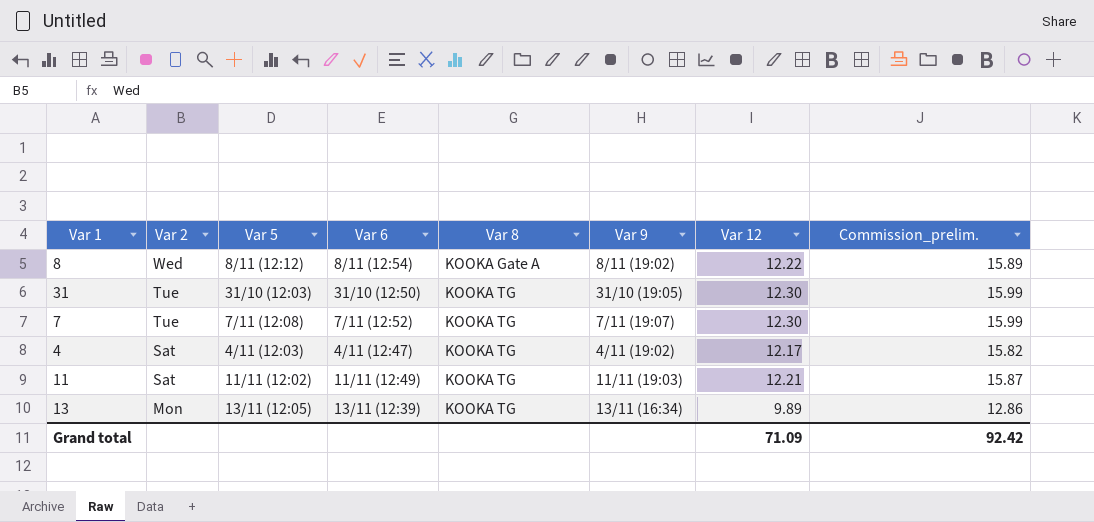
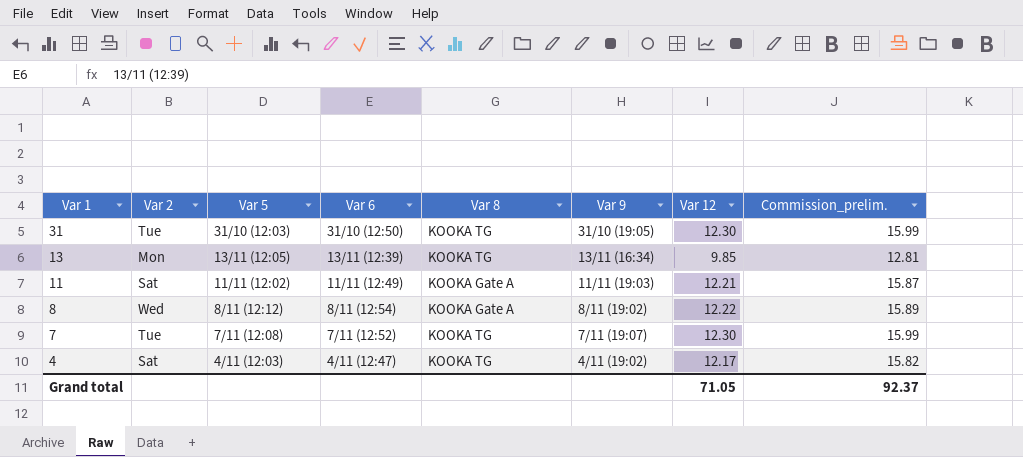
row order: Var 2 descending -> Var 1 descending
13 | Var 12: 9.89 -> 9.85
13 | Commission_prelim.: 12.86 -> 12.81
11 | Var 8: KOOKA TG -> KOOKA Gate A
Grand total | Var 12: 71.09 -> 71.05
Grand total | Commission_prelim.: 92.42 -> 92.37

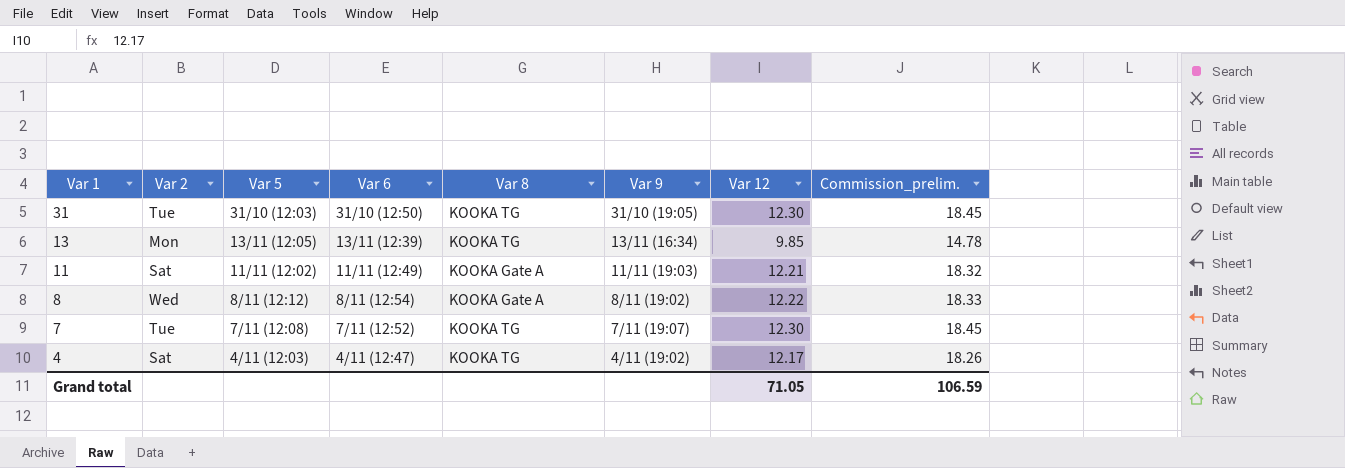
column Commission_prelim. | formula: [Var 12] * 1.3 -> [Var 12] * 1.5
Grand total | Commission_prelim.: 92.37 -> 106.59

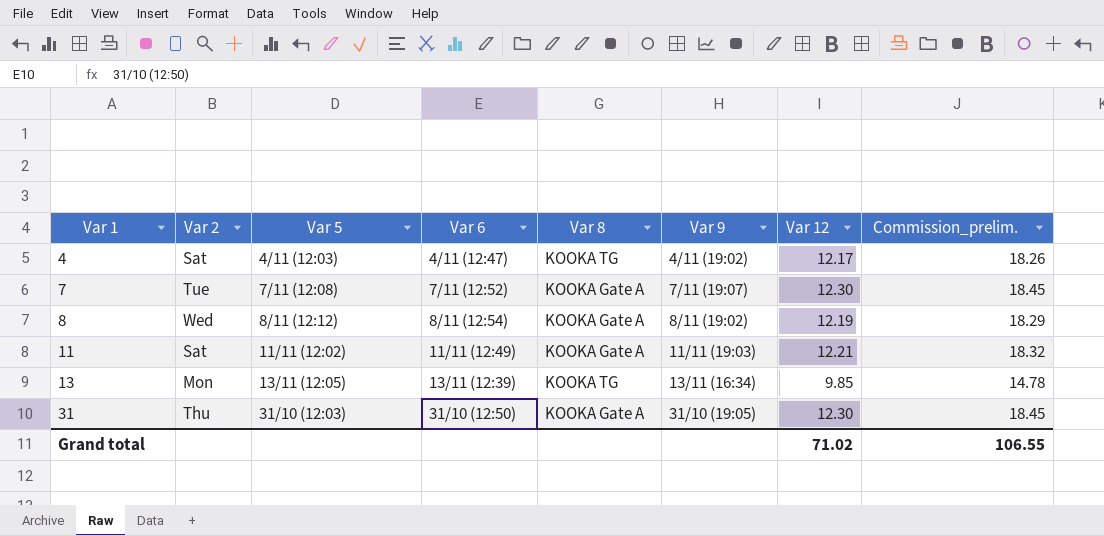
row order: Var 1 descending -> Var 1 ascending
7 | Var 8: KOOKA TG -> KOOKA Gate A
8 | Var 12: 12.22 -> 12.19
8 | Commission_prelim.: 18.33 -> 18.29
31 | Var 2: Tue -> Thu
31 | Var 8: KOOKA TG -> KOOKA Gate A
Grand total | Var 12: 71.05 -> 71.02
Grand total | Commission_prelim.: 106.59 -> 106.55

